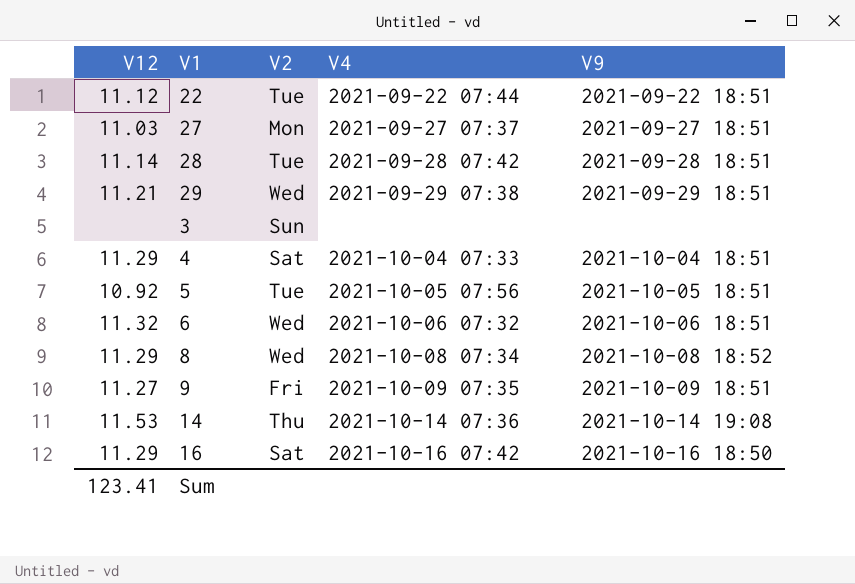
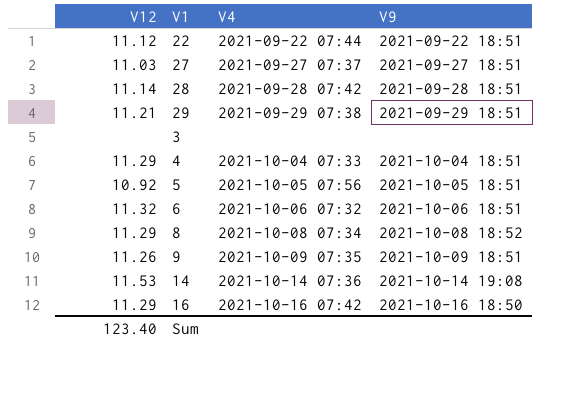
column V2 | position: 3 -> none
9 | V12: 11.27 -> 11.26
Sum | V12: 123.41 -> 123.40

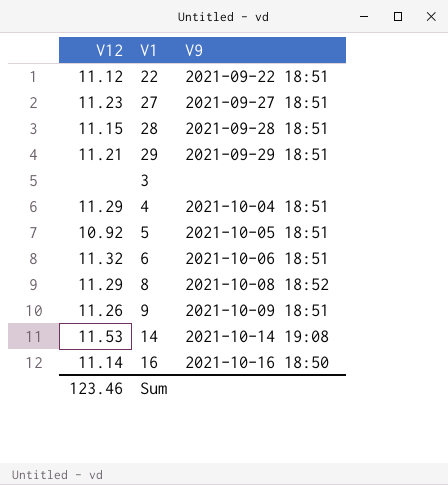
column V4 | position: 3 -> none
27 | V12: 11.03 -> 11.23
28 | V12: 11.14 -> 11.15
16 | V12: 11.29 -> 11.14
Sum | V12: 123.40 -> 123.46

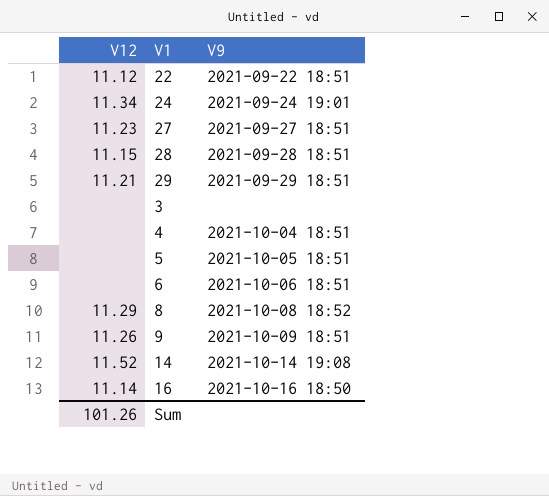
row 24: none -> 11.34 | 2021-09-24 19:01
4 | V12: 11.29 -> none
5 | V12: 10.92 -> none
6 | V12: 11.32 -> none
14 | V12: 11.53 -> 11.52
Sum | V12: 123.46 -> 101.26

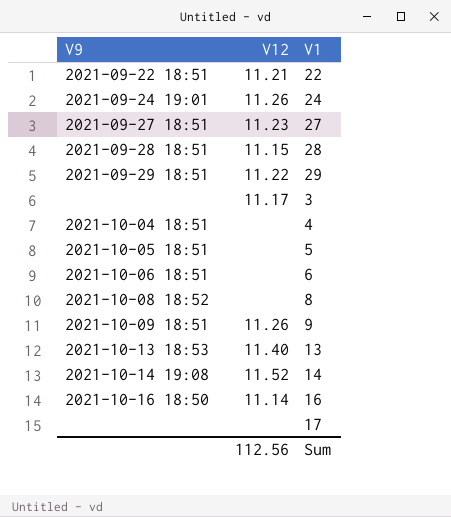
column V9 | position: 3 -> 1
22 | V12: 11.12 -> 11.21
24 | V12: 11.34 -> 11.26
29 | V12: 11.21 -> 11.22
3 | V12: none -> 11.17
8 | V12: 11.29 -> none
row 13: none -> 2021-10-13 18:53 | 11.40
row 17: none -> none | none
Sum | V12: 101.26 -> 112.56

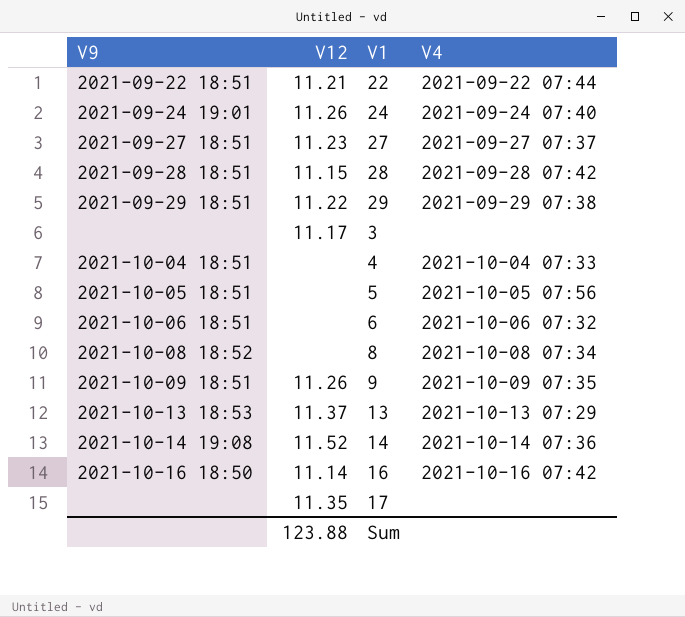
column V4 | position: none -> 4
13 | V12: 11.40 -> 11.37
17 | V12: none -> 11.35
Sum | V12: 112.56 -> 123.88

